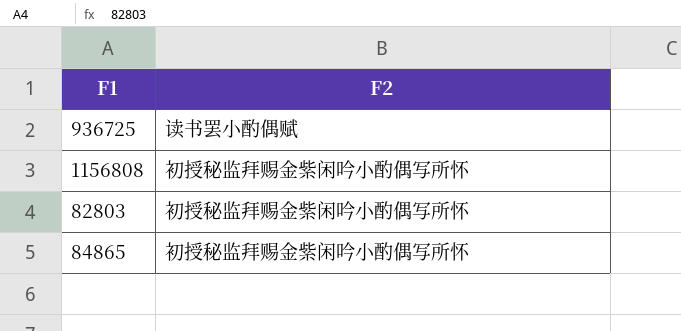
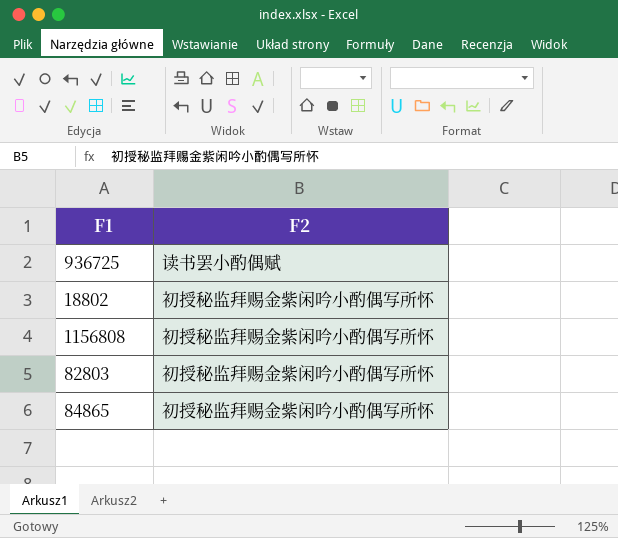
row 18802: none -> 初授秘监拜赐金紫闲吟小酌偶写所怀

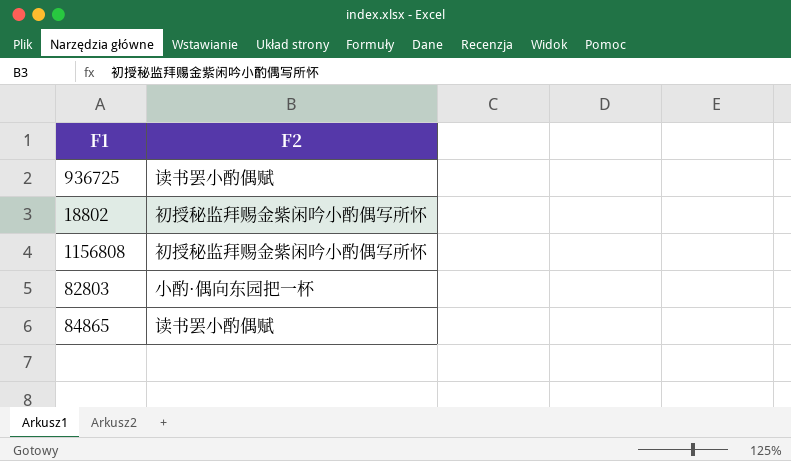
82803 | F2: 初授秘监拜赐金紫闲吟小酌偶写所怀 -> 小酌·偶向东园把一杯
84865 | F2: 初授秘监拜赐金紫闲吟小酌偶写所怀 -> 读书罢小酌偶赋

